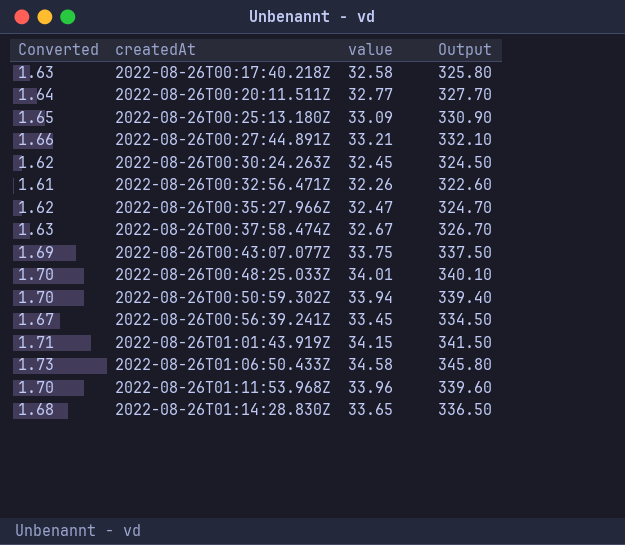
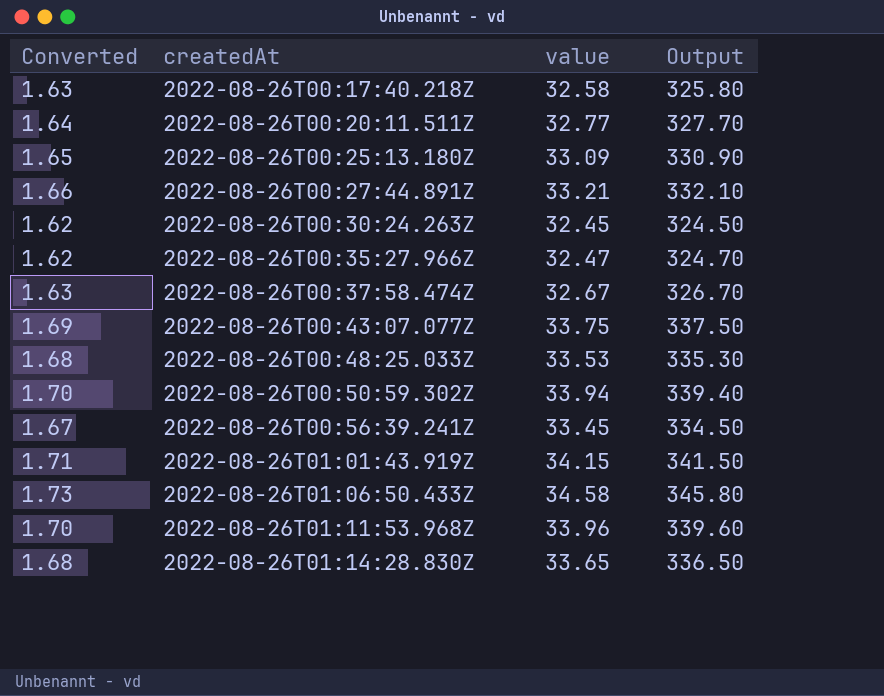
row 2022-08-26T00:32:56.471Z: 1.61 | 32.26 | 322.60 -> none
2022-08-26T00:48:25.033Z | Converted: 1.70 -> 1.68
2022-08-26T00:48:25.033Z | value: 34.01 -> 33.53
2022-08-26T00:48:25.033Z | Output: 340.10 -> 335.30

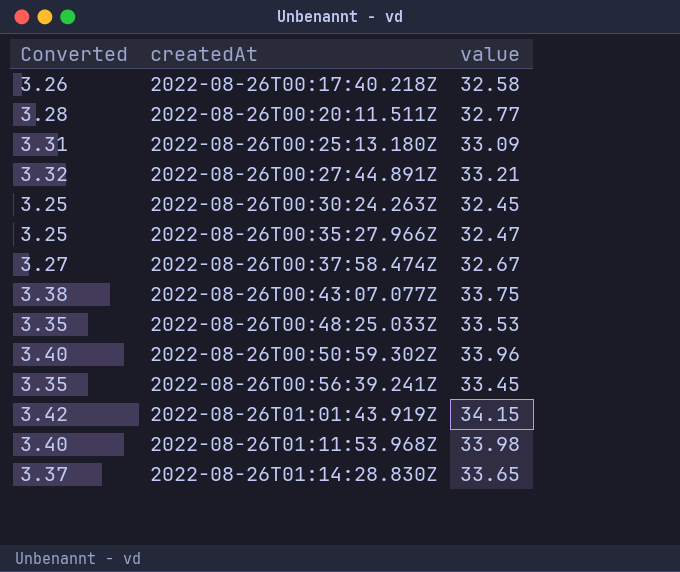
column Output | formula: [value] * 10 -> none
column Converted | formula: [value] * 0.05 -> [value] * 0.1
row 2022-08-26T01:06:50.433Z: 1.73 | 34.58 | 345.80 -> none
2022-08-26T00:50:59.302Z | value: 33.94 -> 33.96
2022-08-26T01:11:53.968Z | value: 33.96 -> 33.98

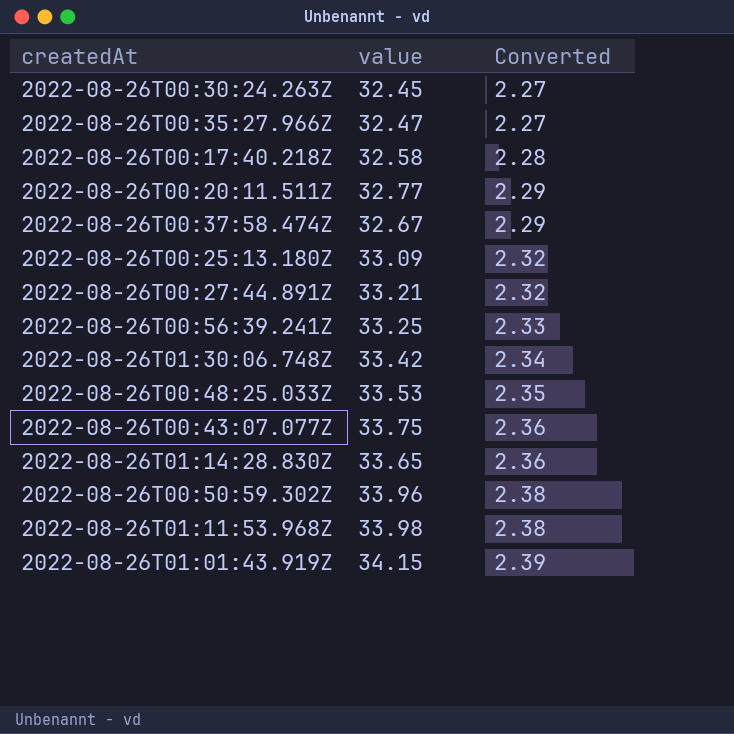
row order: createdAt ascending -> Converted ascending
column Converted | formula: [value] * 0.1 -> [value] * 0.07
column Converted | position: 1 -> 3
2022-08-26T00:56:39.241Z | value: 33.45 -> 33.25
row 2022-08-26T01:30:06.748Z: none -> 33.42 | 2.34

